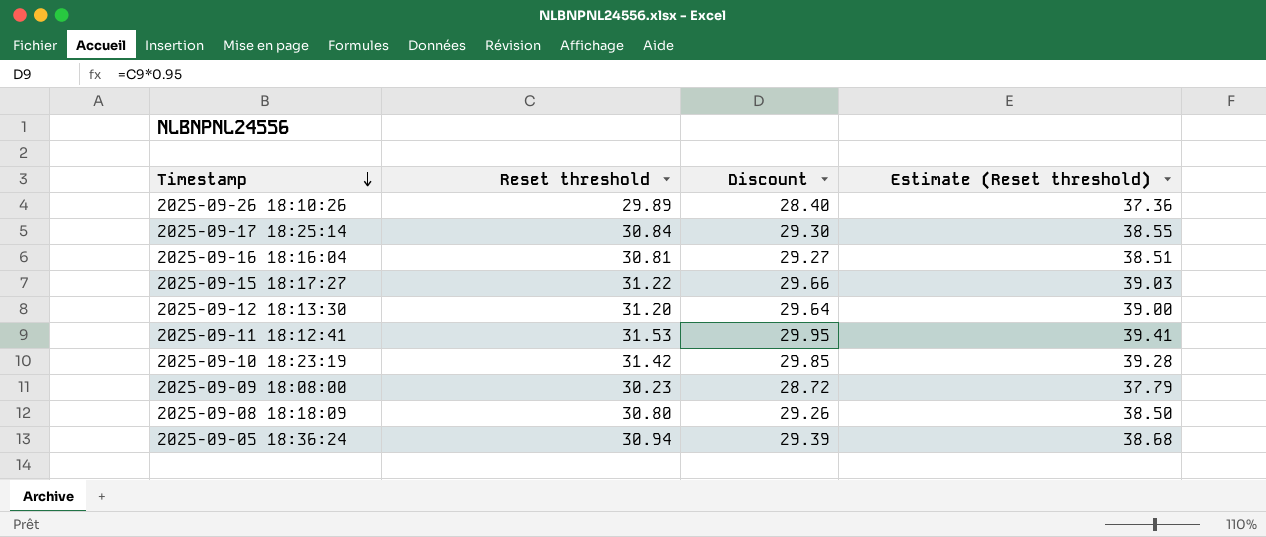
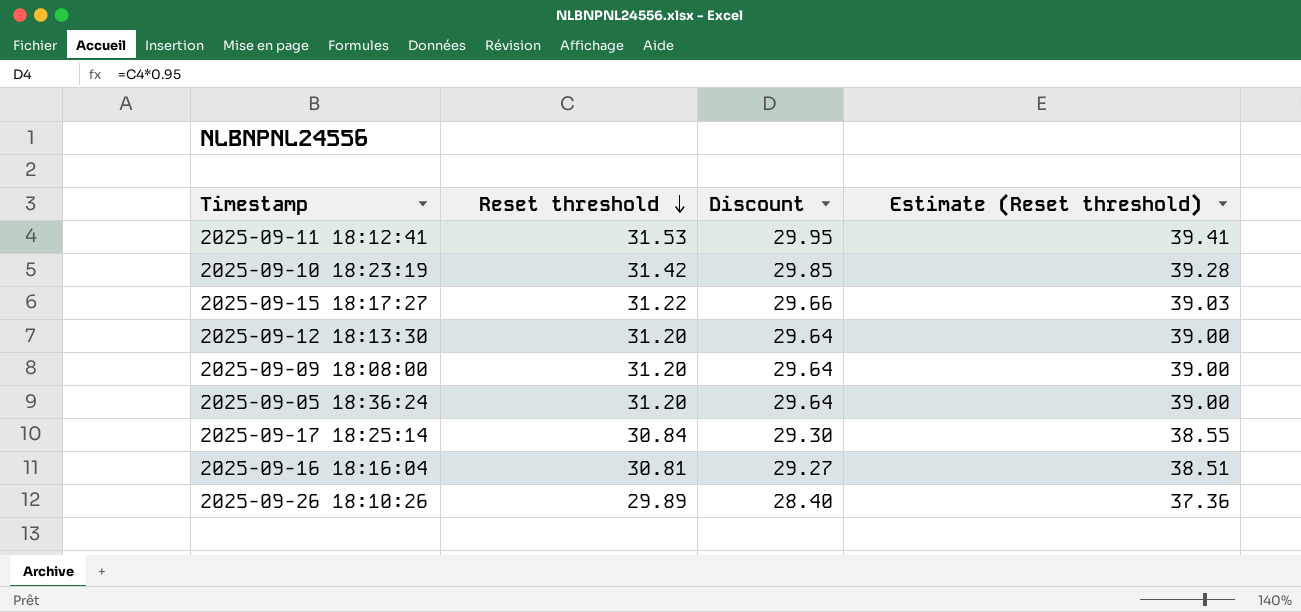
row order: Timestamp descending -> Reset threshold descending
row 2025-09-08 18:18:09: 30.80 | 29.26 | 38.50 -> none
2025-09-09 18:08:00 | Reset threshold: 30.23 -> 31.20
2025-09-09 18:08:00 | Discount: 28.72 -> 29.64
2025-09-09 18:08:00 | Estimate (Reset threshold): 37.79 -> 39.00
2025-09-05 18:36:24 | Reset threshold: 30.94 -> 31.20
2025-09-05 18:36:24 | Discount: 29.39 -> 29.64
2025-09-05 18:36:24 | Estimate (Reset threshold): 38.68 -> 39.00

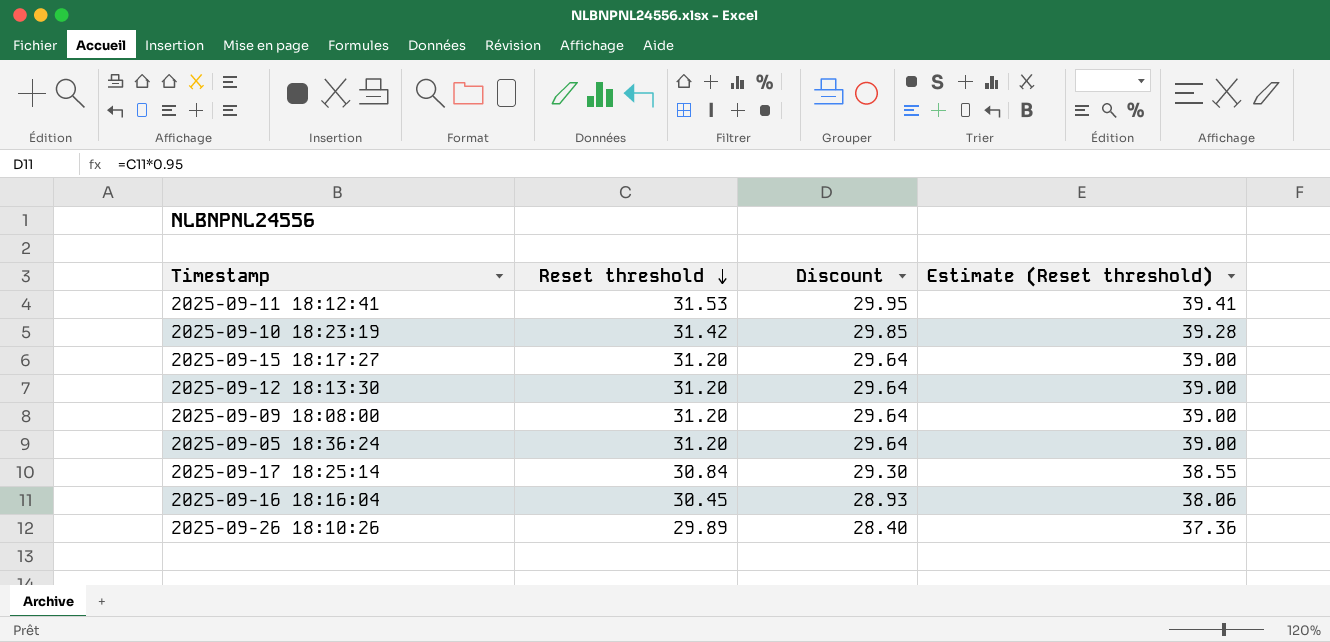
2025-09-15 18:17:27 | Reset threshold: 31.22 -> 31.20
2025-09-15 18:17:27 | Discount: 29.66 -> 29.64
2025-09-15 18:17:27 | Estimate (Reset threshold): 39.03 -> 39.00
2025-09-16 18:16:04 | Reset threshold: 30.81 -> 30.45
2025-09-16 18:16:04 | Discount: 29.27 -> 28.93
2025-09-16 18:16:04 | Estimate (Reset threshold): 38.51 -> 38.06

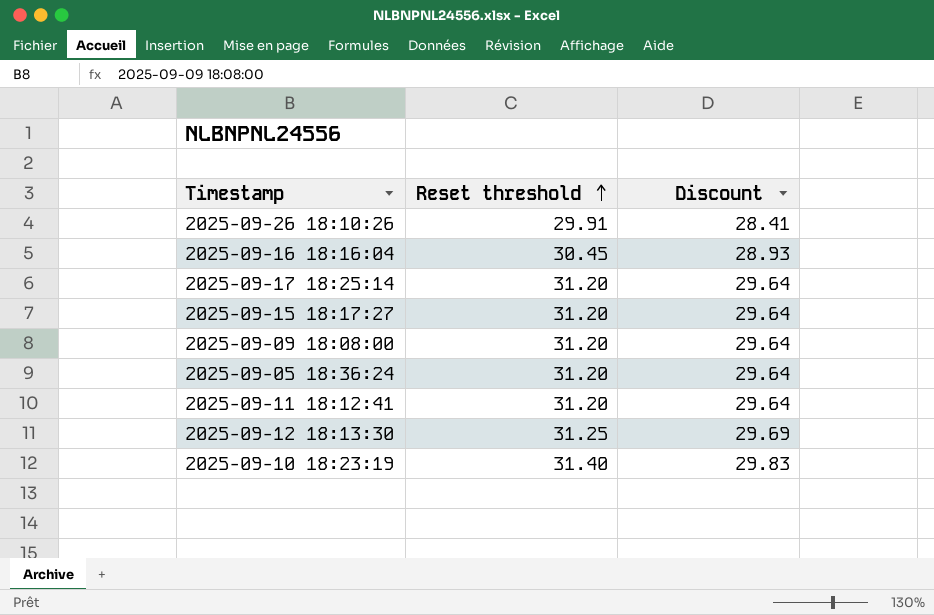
row order: Reset threshold descending -> Reset threshold ascending
column Estimate (Reset threshold) | formula: [Reset threshold] * 1.25 -> none
2025-09-26 18:10:26 | Reset threshold: 29.89 -> 29.91
2025-09-26 18:10:26 | Discount: 28.40 -> 28.41
2025-09-17 18:25:14 | Reset threshold: 30.84 -> 31.20
2025-09-17 18:25:14 | Discount: 29.30 -> 29.64
2025-09-11 18:12:41 | Reset threshold: 31.53 -> 31.20
2025-09-11 18:12:41 | Discount: 29.95 -> 29.64
2025-09-12 18:13:30 | Reset threshold: 31.20 -> 31.25
2025-09-12 18:13:30 | Discount: 29.64 -> 29.69
2025-09-10 18:23:19 | Reset threshold: 31.42 -> 31.40
2025-09-10 18:23:19 | Discount: 29.85 -> 29.83

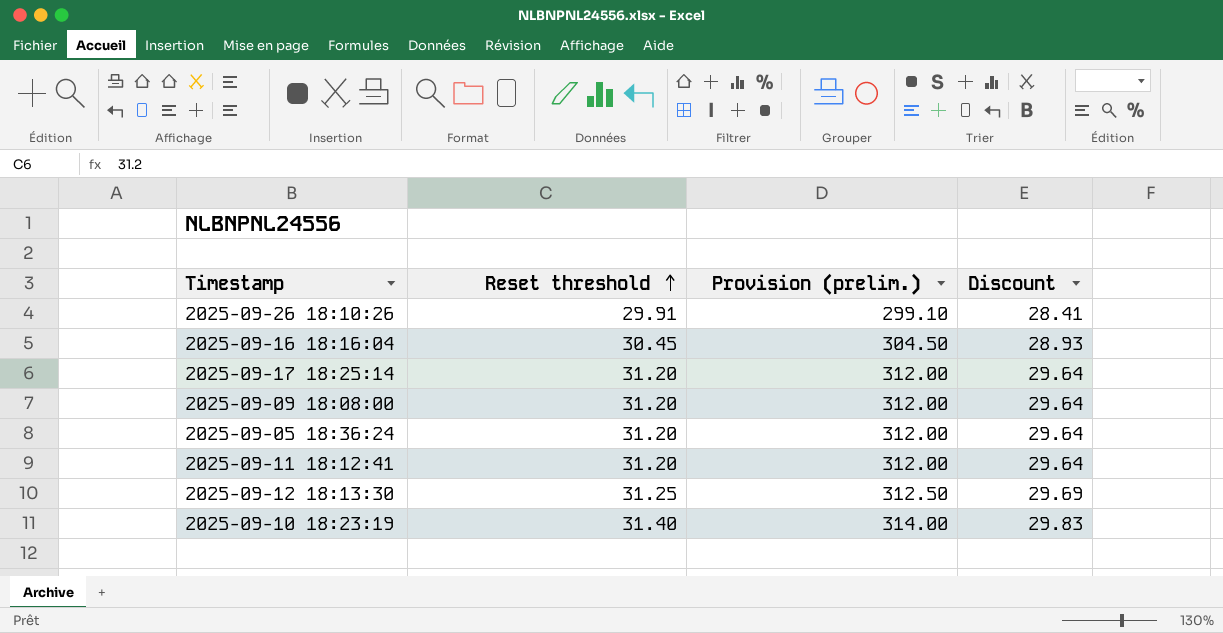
column Provision (prelim.) | formula: none -> [Reset threshold] * 10
row 2025-09-15 18:17:27: 31.20 | 29.64 -> none

